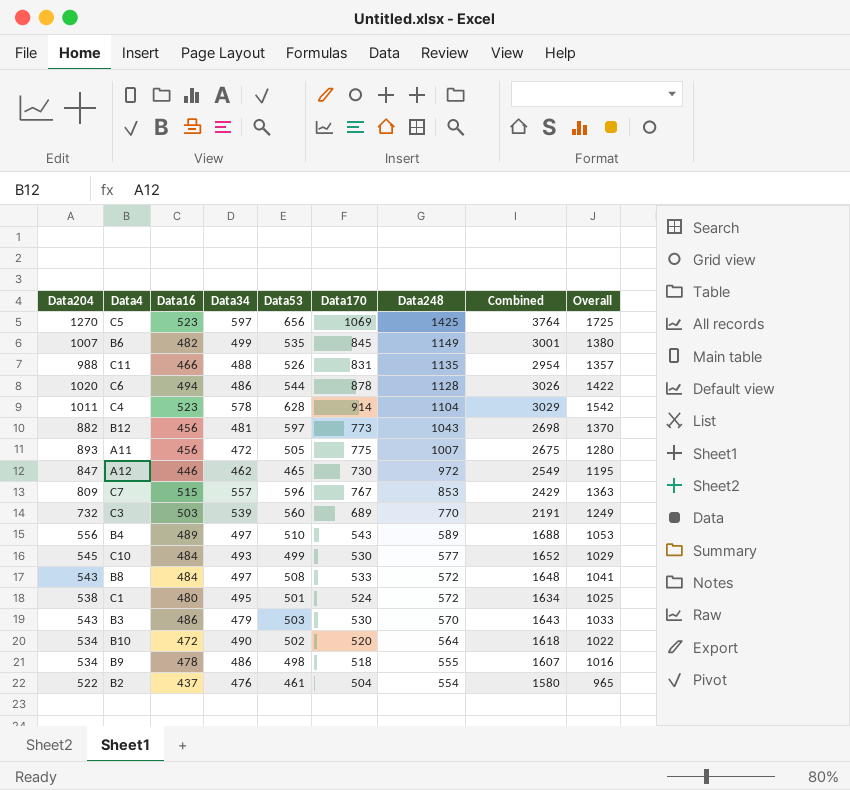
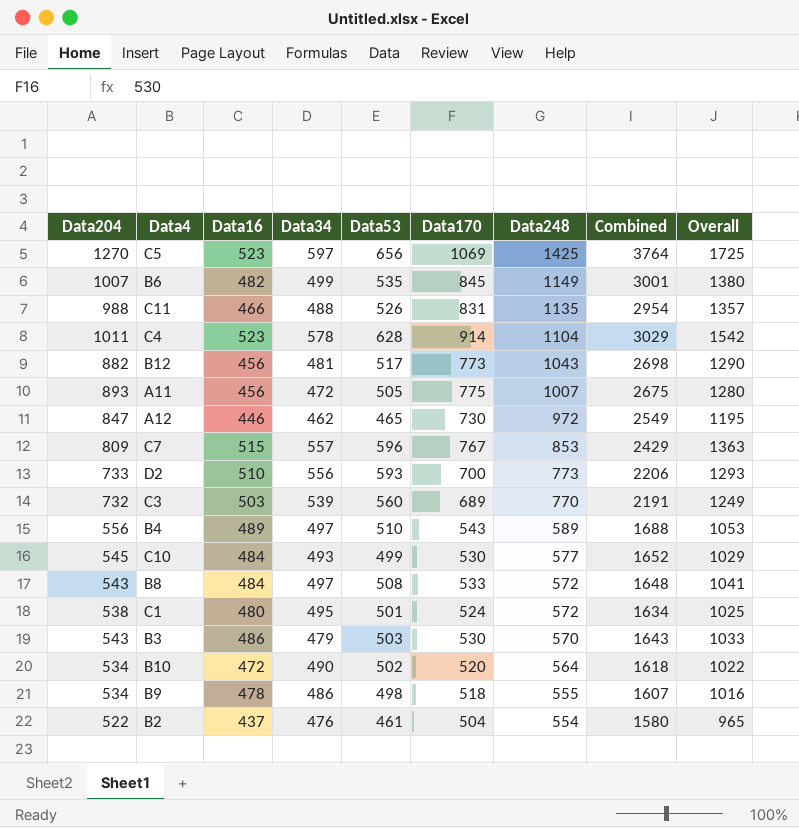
row C6: 1020 | 494 | 486 | 544 | 878 | 1128 | 3026 | 1422 -> none
B12 | Data53: 597 -> 517
B12 | Overall: 1370 -> 1290
row D2: none -> 733 | 510 | 556 | 593 | 700 | 773 | 2206 | 1293

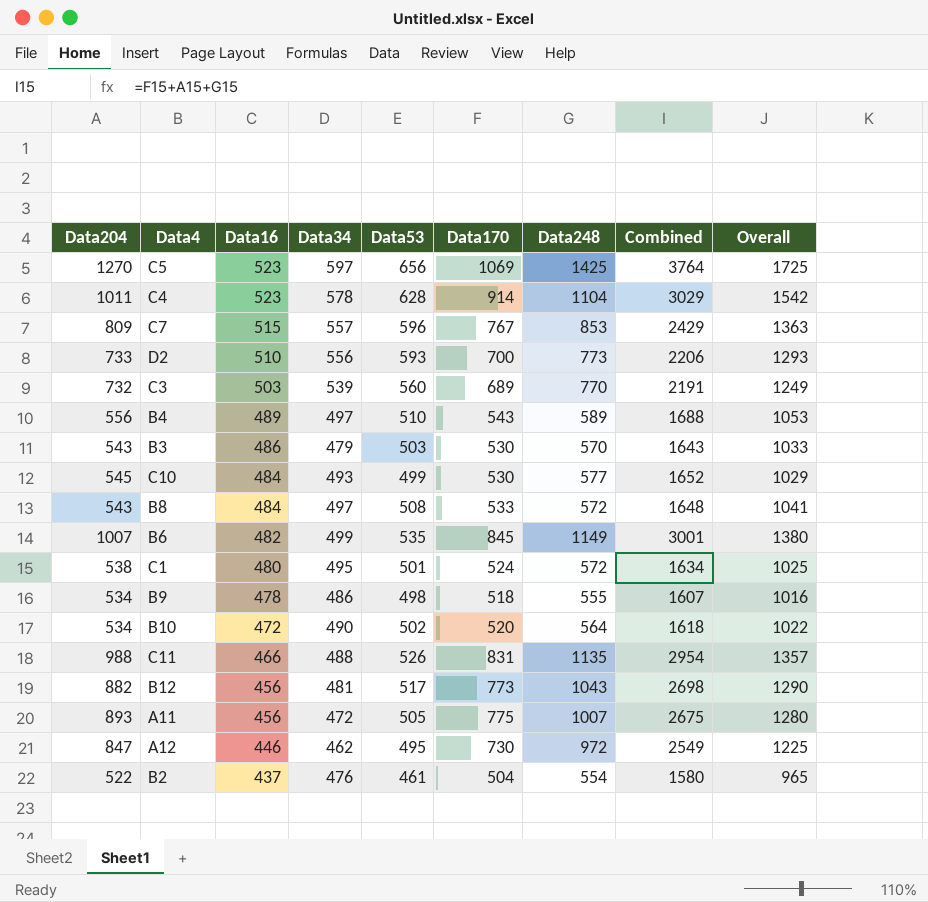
row order: Data248 descending -> Data16 descending
A12 | Data53: 465 -> 495
A12 | Overall: 1195 -> 1225

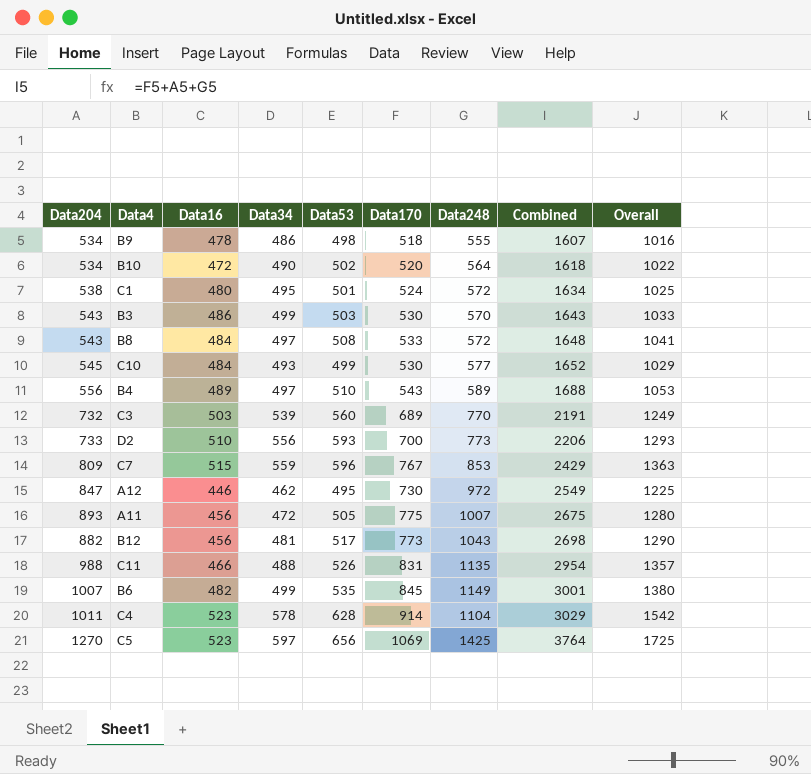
row order: Data16 descending -> Combined ascending
row B2: 522 | 437 | 476 | 461 | 504 | 554 | 1580 | 965 -> none
B3 | Data34: 479 -> 499
C7 | Data34: 557 -> 559

